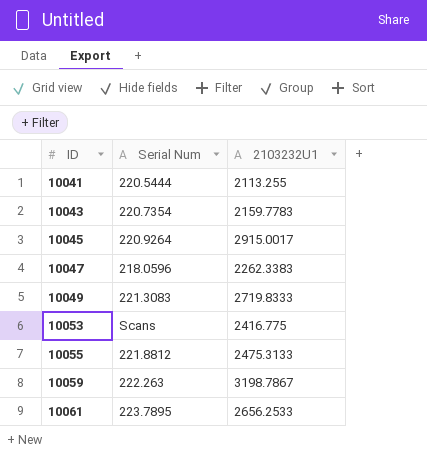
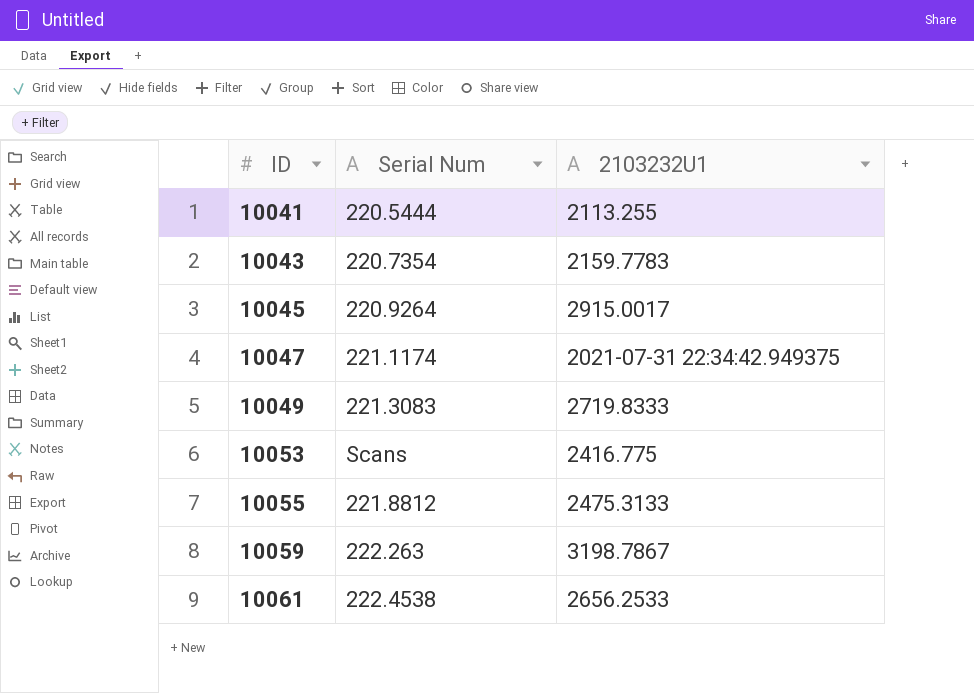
10047 | Serial Num: 218.0596 -> 221.1174
10047 | 2103232U1: 2262.3383 -> 2021-07-31 22:34:42.949375
10061 | Serial Num: 223.7895 -> 222.4538

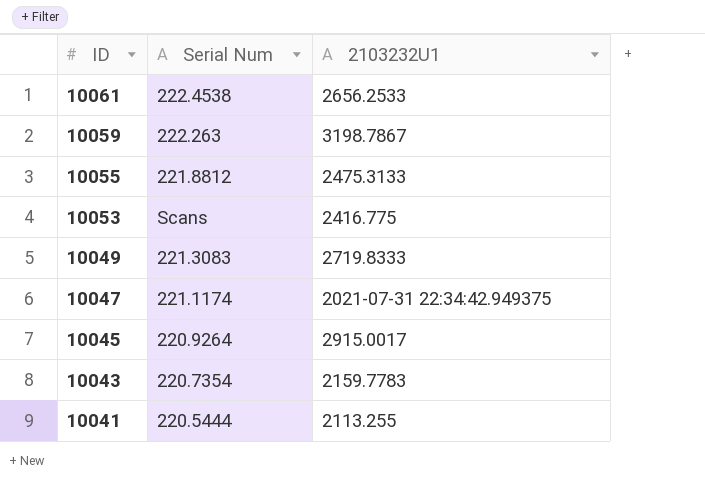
row order: ID ascending -> ID descending

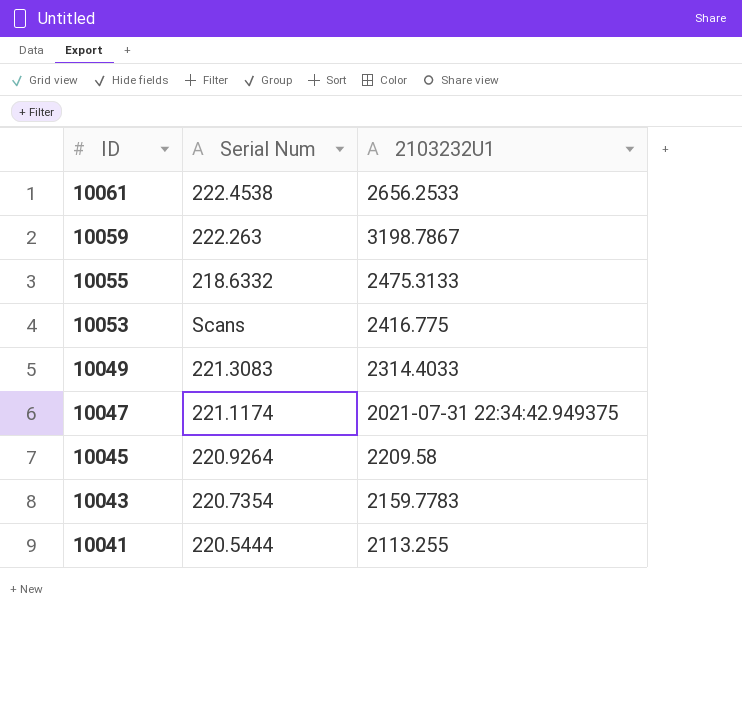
10055 | Serial Num: 221.8812 -> 218.6332
10049 | 2103232U1: 2719.8333 -> 2314.4033
10045 | 2103232U1: 2915.0017 -> 2209.58

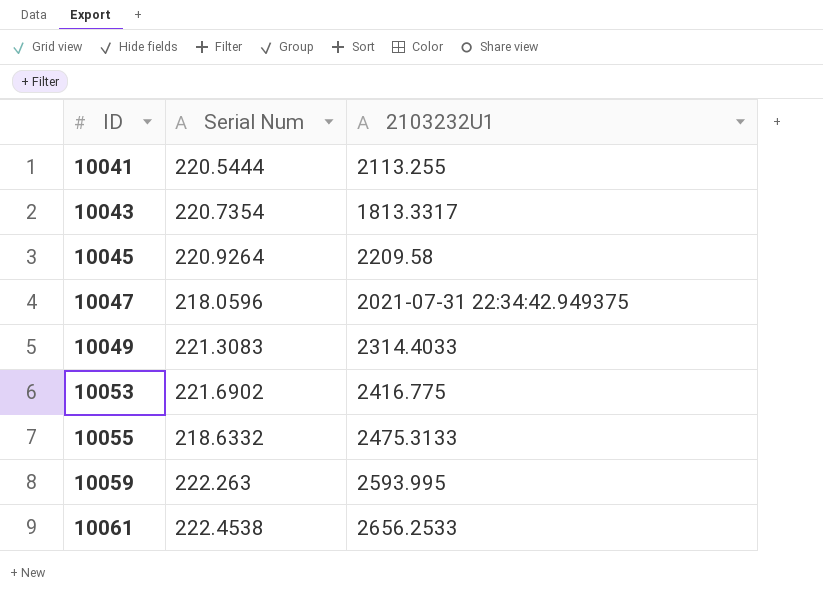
row order: ID descending -> ID ascending
10043 | 2103232U1: 2159.7783 -> 1813.3317
10047 | Serial Num: 221.1174 -> 218.0596
10053 | Serial Num: Scans -> 221.6902
10059 | 2103232U1: 3198.7867 -> 2593.995

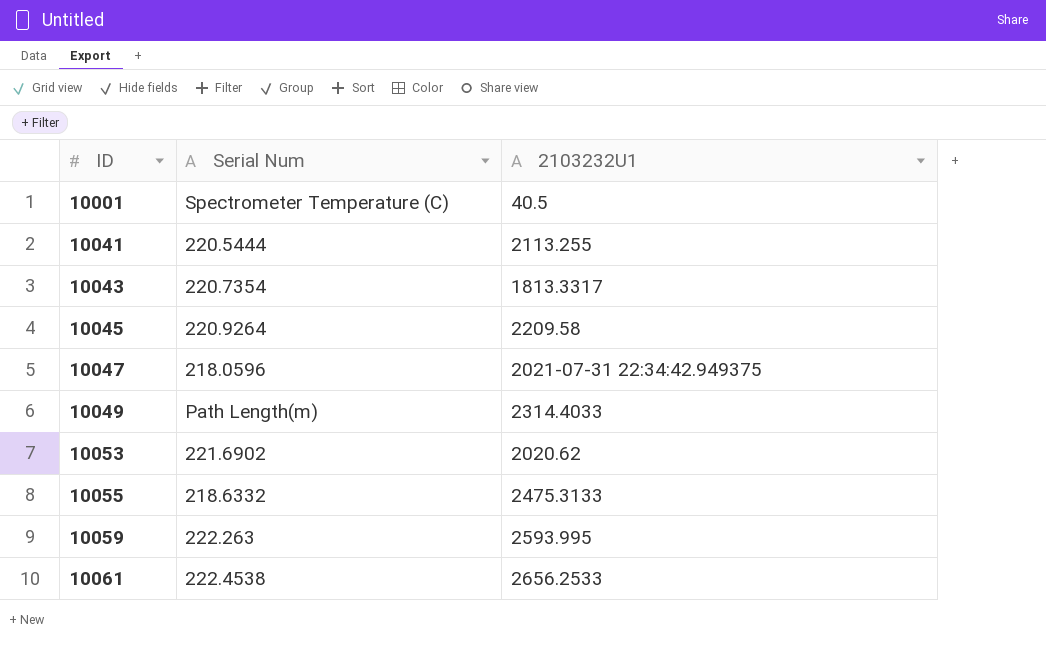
row 10001: none -> Spectrometer Temperature (C) | 40.5
10049 | Serial Num: 221.3083 -> Path Length(m)
10053 | 2103232U1: 2416.775 -> 2020.62

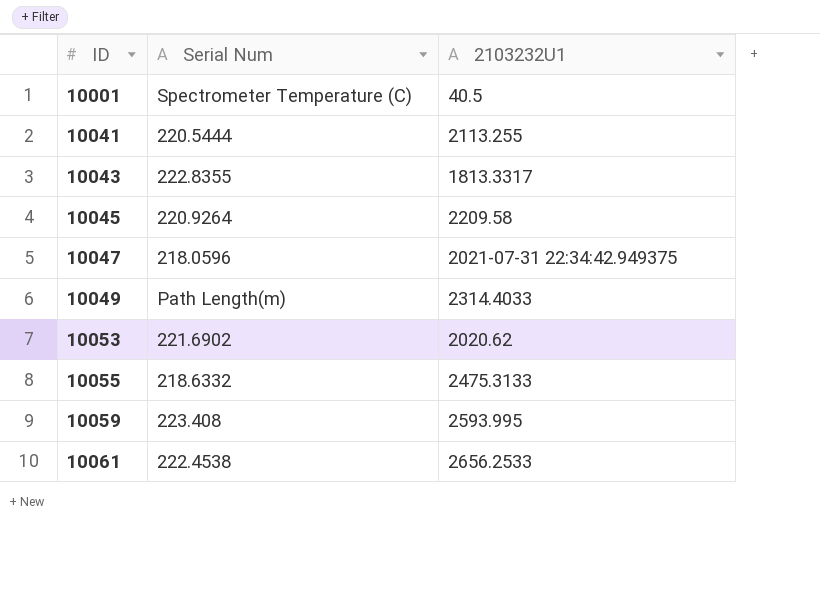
10043 | Serial Num: 220.7354 -> 222.8355
10059 | Serial Num: 222.263 -> 223.408

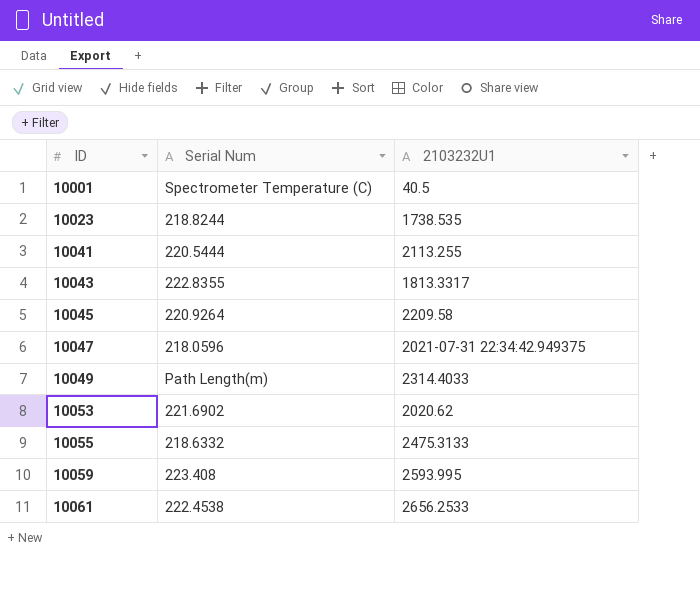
row 10023: none -> 218.8244 | 1738.535

